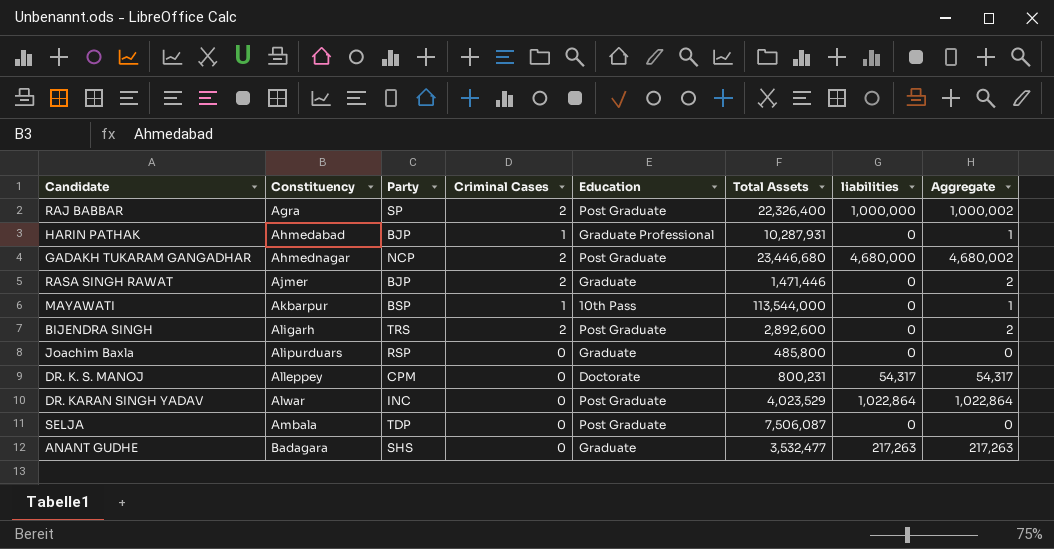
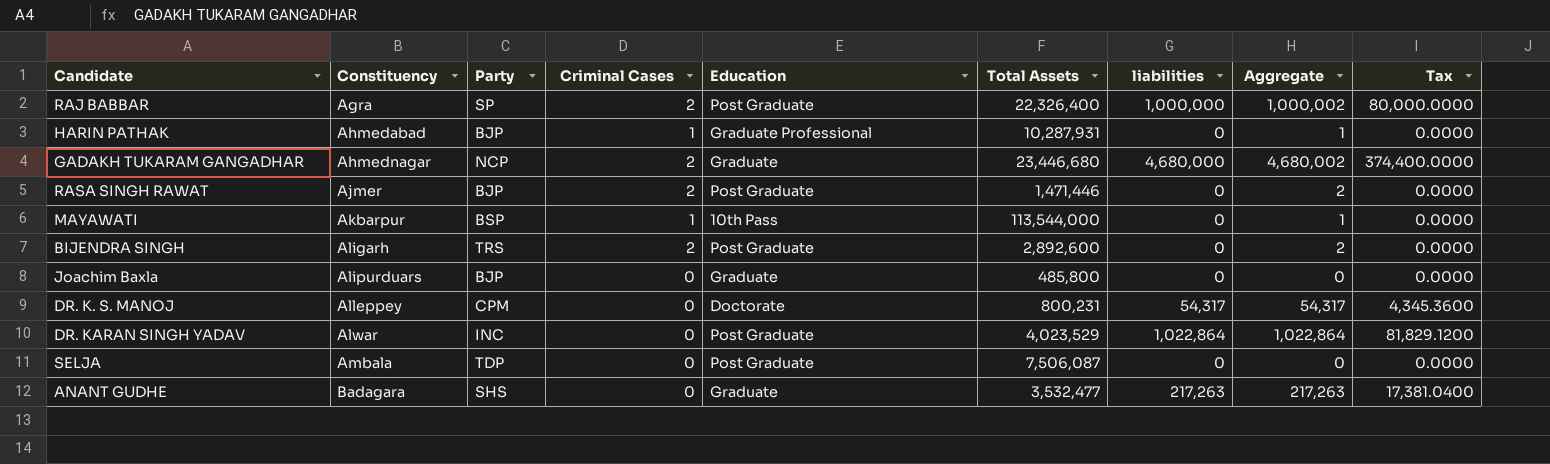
column Tax | formula: none -> [liabilities] * 0.08
GADAKH TUKARAM GANGADHAR | Education: Post Graduate -> Graduate
RASA SINGH RAWAT | Education: Graduate -> Post Graduate
Joachim Baxla | Party: RSP -> BJP

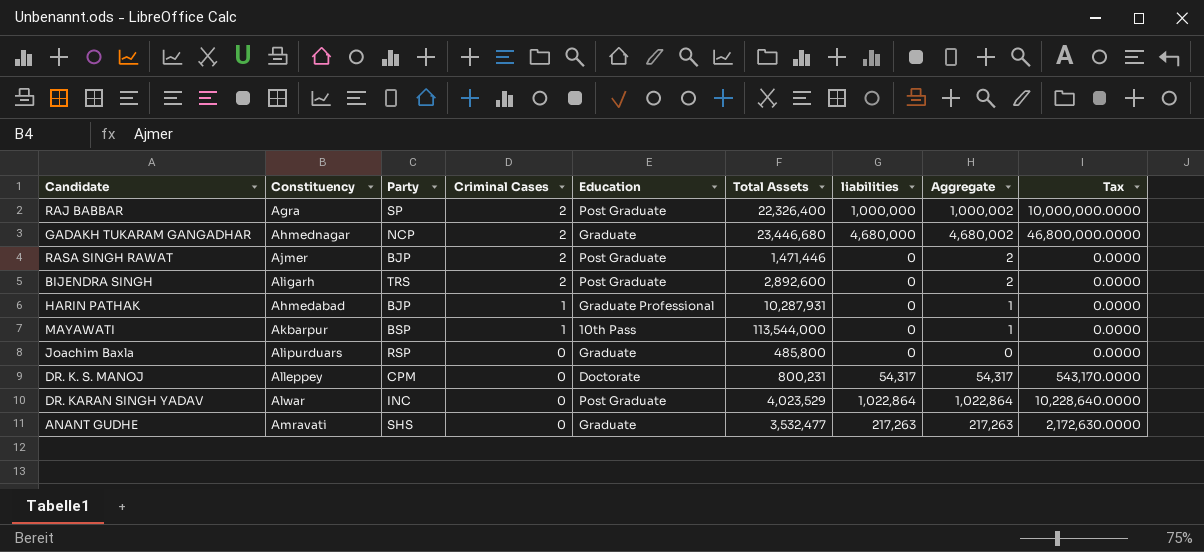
row order: Constituency ascending -> Criminal Cases descending
column Tax | formula: [liabilities] * 0.08 -> [liabilities] * 10
row SELJA: Ambala | TDP | 0 | Post Graduate | 7,506,087 | 0 | 0 | 0.0000 -> none
Joachim Baxla | Party: BJP -> RSP
ANANT GUDHE | Constituency: Badagara -> Amravati

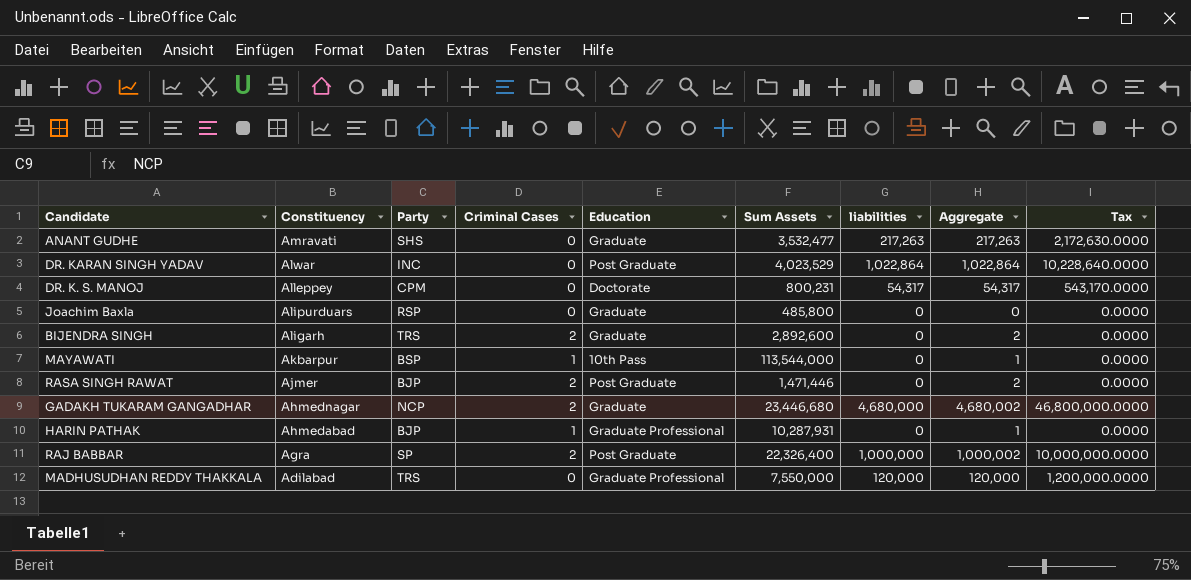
row order: Criminal Cases descending -> Constituency descending
column name: Total Assets -> Sum Assets
BIJENDRA SINGH | Education: Post Graduate -> Graduate
row MADHUSUDHAN REDDY THAKKALA: none -> Adilabad | TRS | 0 | Graduate Professional | 7,550,000 | 120,000 | 120,000 | 1,200,000.0000

